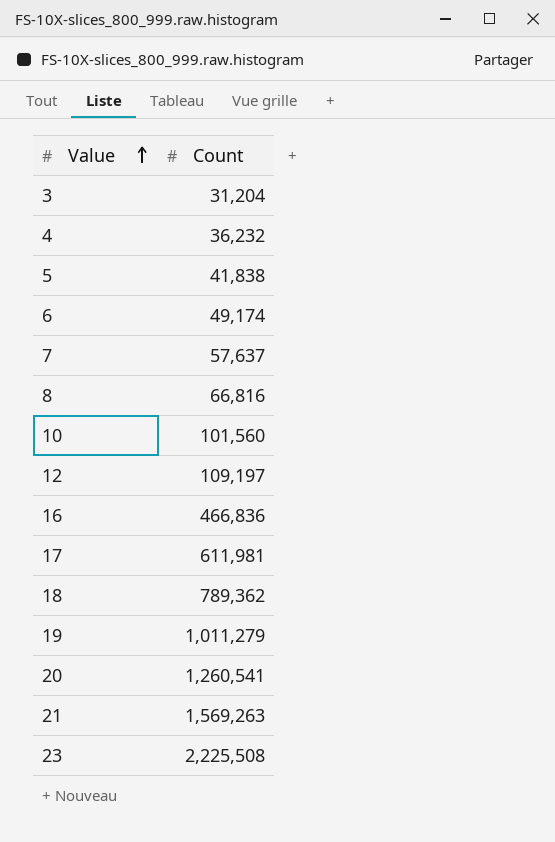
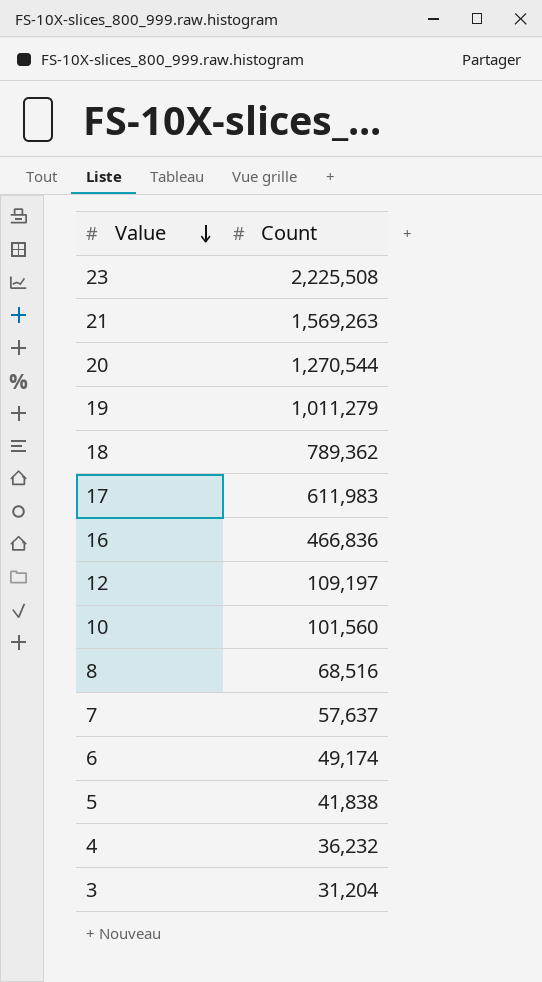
row order: Value ascending -> Value descending
20 | Count: 1,260,541 -> 1,270,544
17 | Count: 611,981 -> 611,983
8 | Count: 66,816 -> 68,516

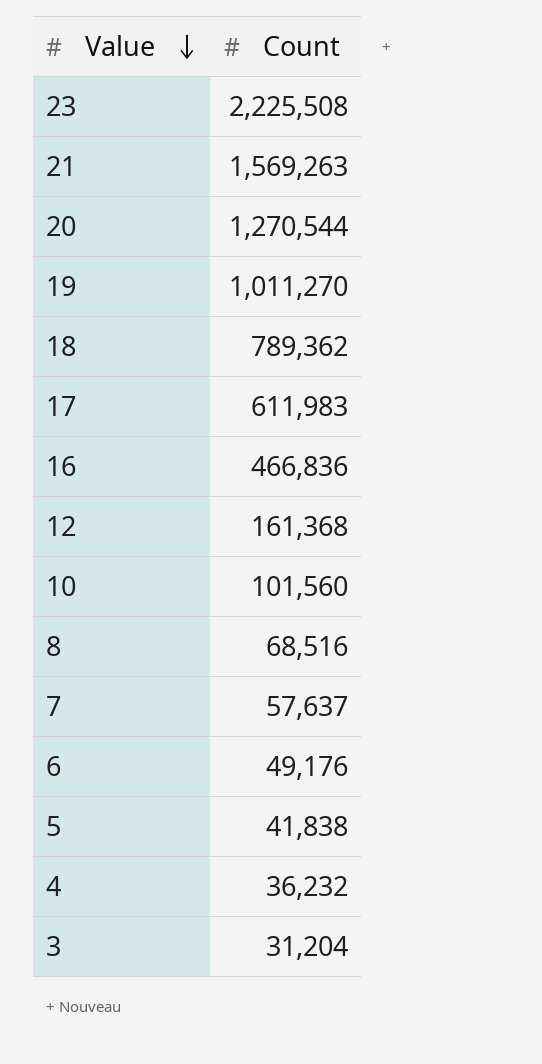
19 | Count: 1,011,279 -> 1,011,270
12 | Count: 109,197 -> 161,368
6 | Count: 49,174 -> 49,176

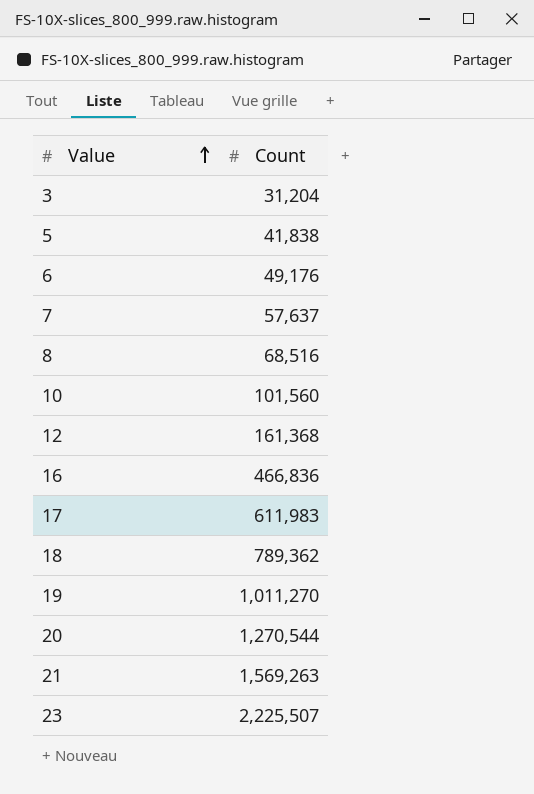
row order: Value descending -> Value ascending
row 4: 36,232 -> none
23 | Count: 2,225,508 -> 2,225,507

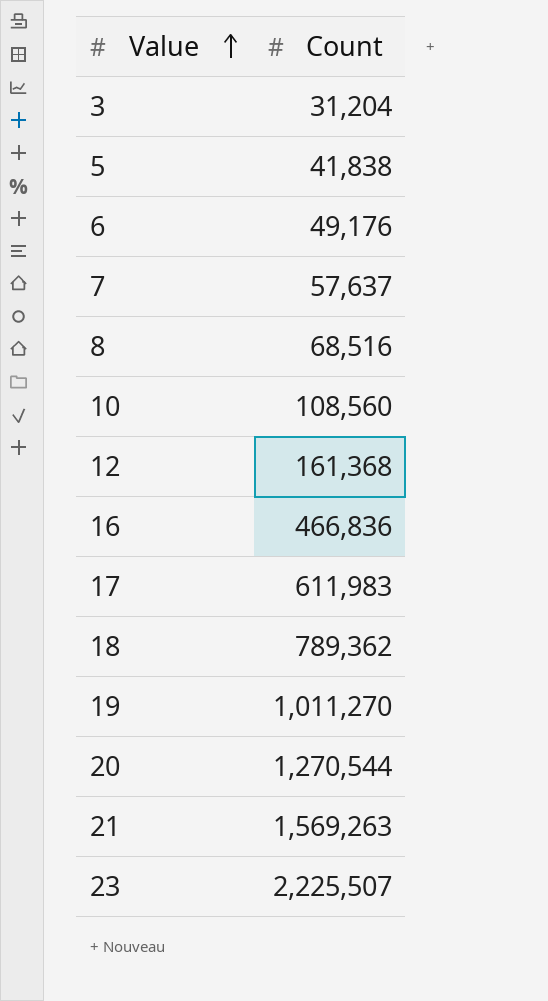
10 | Count: 101,560 -> 108,560

